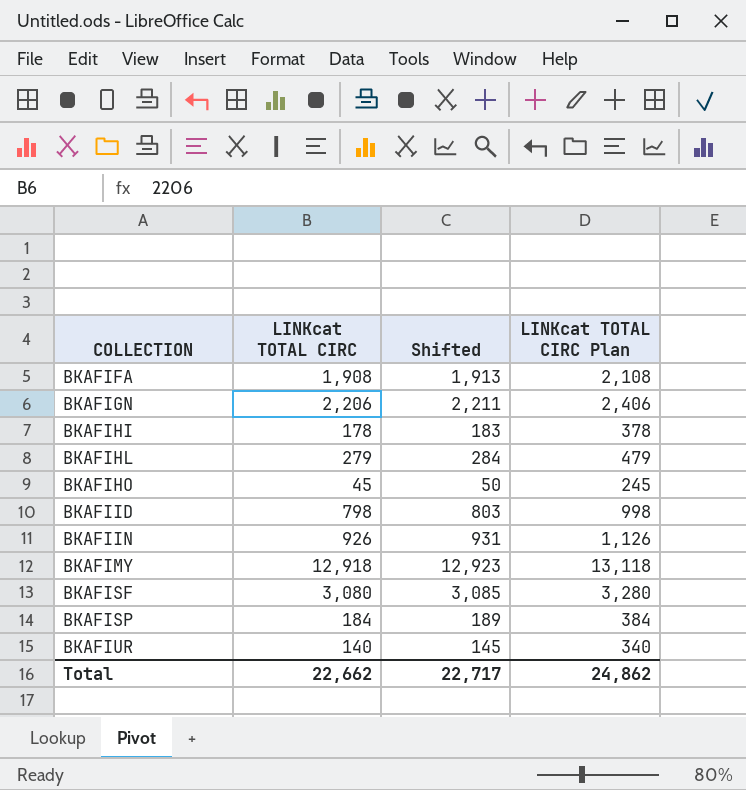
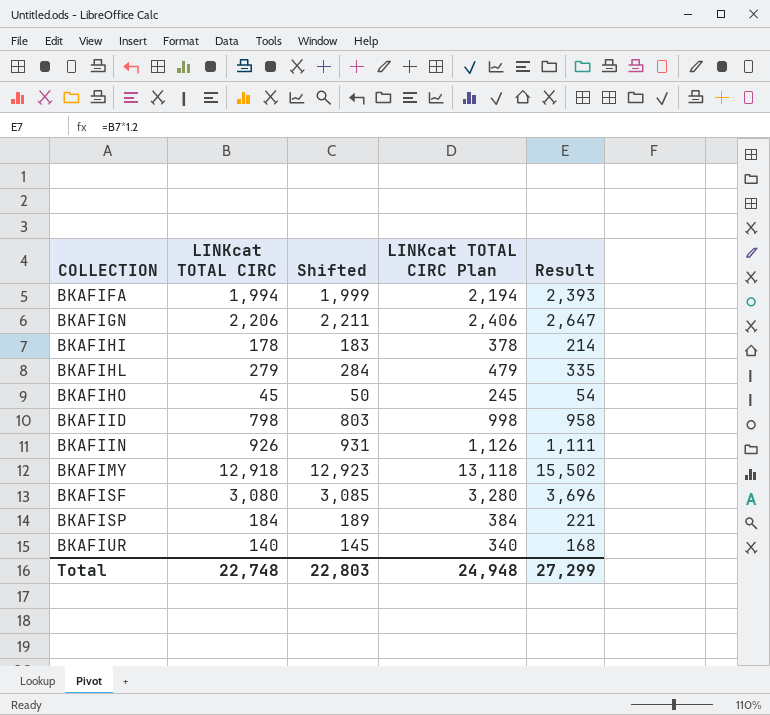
column Result | formula: none -> [LINKcat TOTAL CIRC] * 1.2
BKAFIFA | LINKcat TOTAL CIRC: 1,908 -> 1,994
BKAFIFA | Shifted: 1,913 -> 1,999
BKAFIFA | LINKcat TOTAL CIRC Plan: 2,108 -> 2,194
Total | LINKcat TOTAL CIRC: 22,662 -> 22,748
Total | Shifted: 22,717 -> 22,803
Total | LINKcat TOTAL CIRC Plan: 24,862 -> 24,948

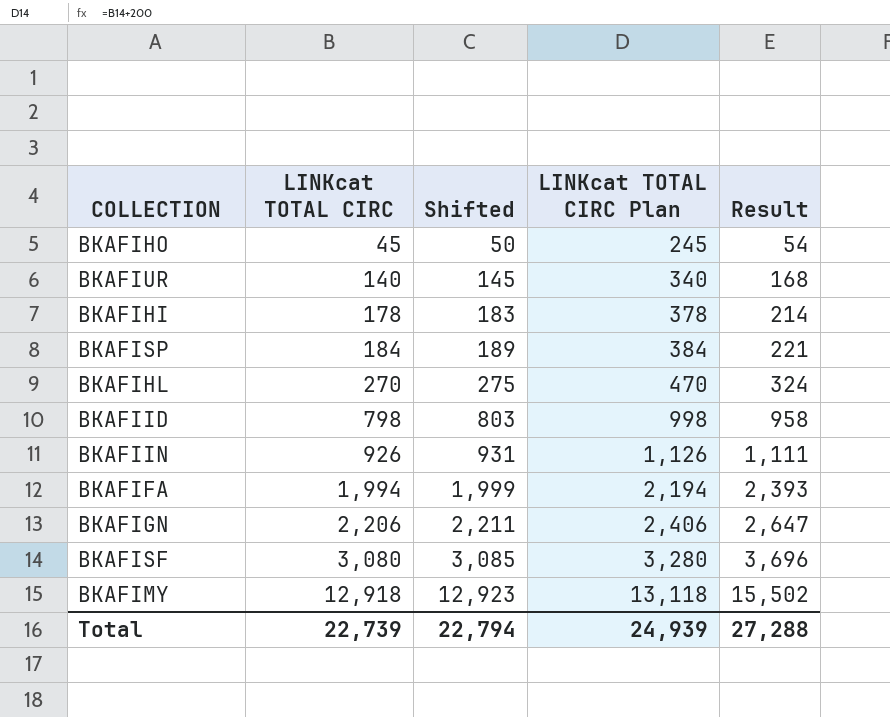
row order: COLLECTION ascending -> LINKcat TOTAL CIRC ascending
BKAFIHL | LINKcat TOTAL CIRC: 279 -> 270
BKAFIHL | Shifted: 284 -> 275
BKAFIHL | LINKcat TOTAL CIRC Plan: 479 -> 470
BKAFIHL | Result: 335 -> 324
Total | LINKcat TOTAL CIRC: 22,748 -> 22,739
Total | Shifted: 22,803 -> 22,794
Total | LINKcat TOTAL CIRC Plan: 24,948 -> 24,939
Total | Result: 27,299 -> 27,288

